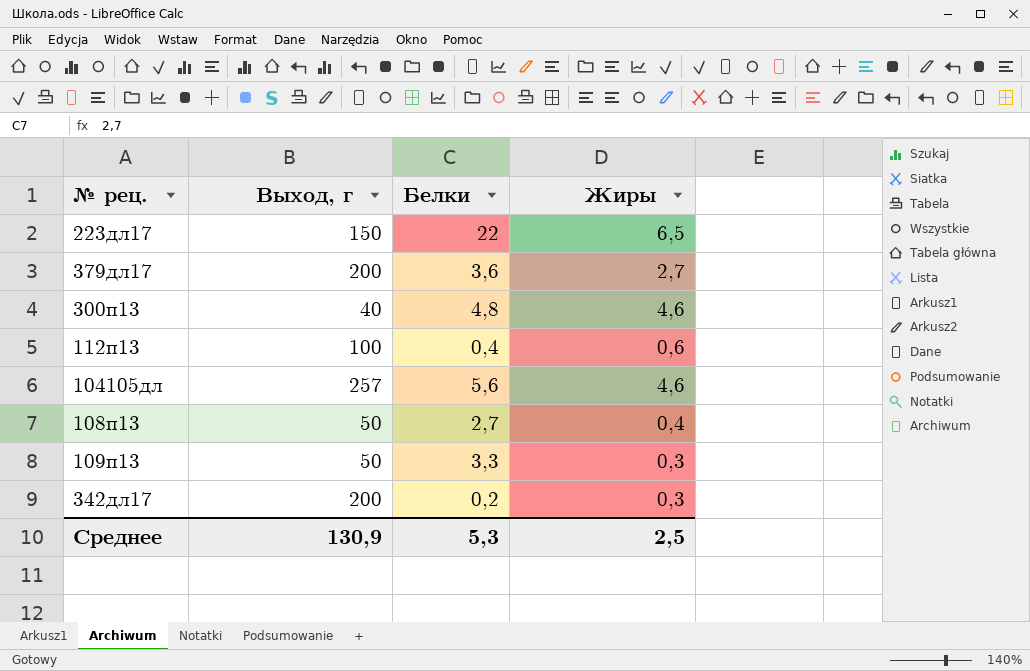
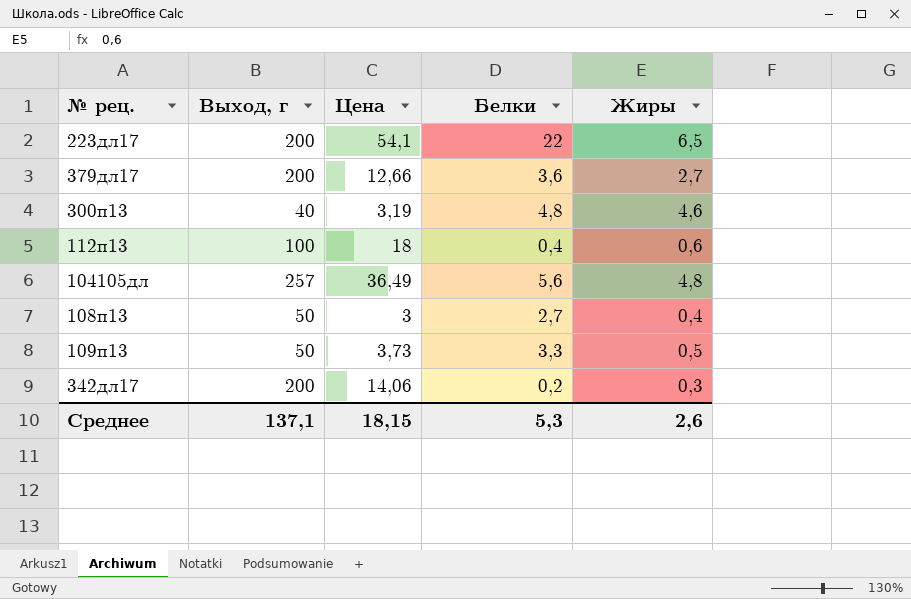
column Цена | position: none -> 3
223дл17 | Выход, г: 150 -> 200
104105дл | Жиры: 4,6 -> 4,8
109п13 | Жиры: 0,3 -> 0,5
Среднее | Выход, г: 130,9 -> 137,1
Среднее | Жиры: 2,5 -> 2,6

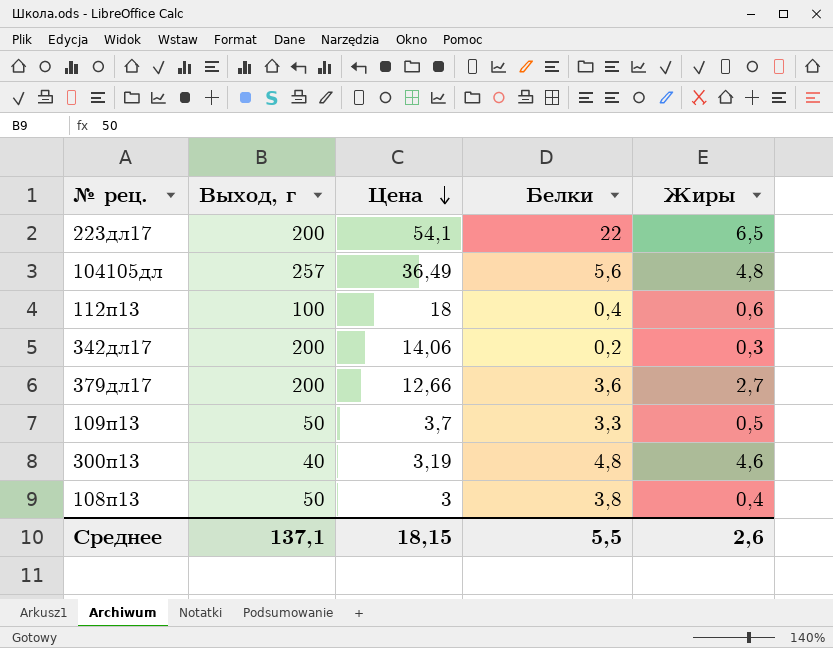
row order: none -> Цена descending
109п13 | Цена: 3,73 -> 3,7
108п13 | Белки: 2,7 -> 3,8
Среднее | Белки: 5,3 -> 5,5

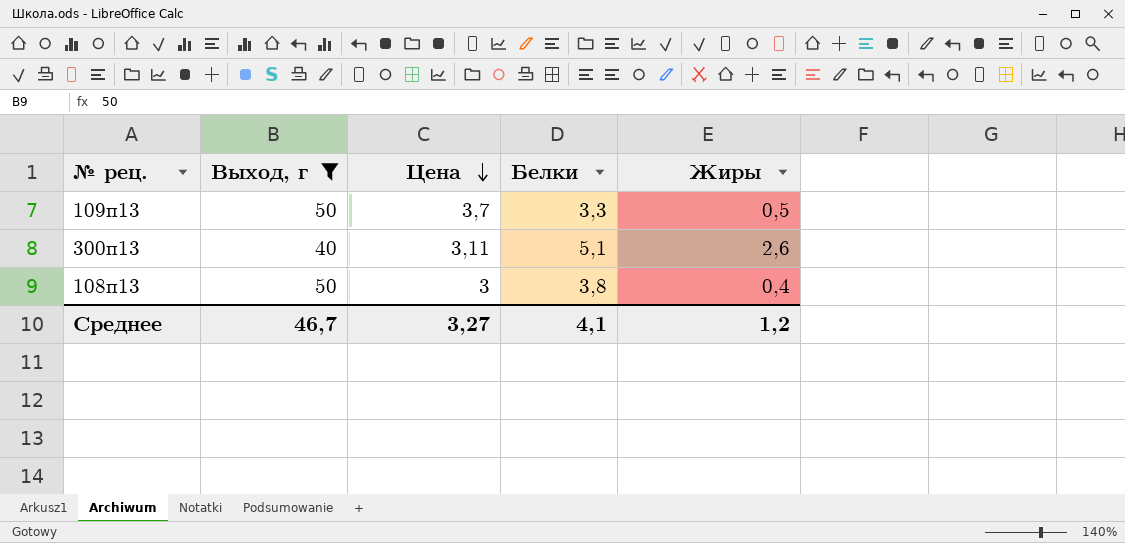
filter: none -> Выход, г <= 50
300п13 | Цена: 3,19 -> 3,11
300п13 | Белки: 4,8 -> 5,1
300п13 | Жиры: 4,6 -> 2,6
Среднее | Выход, г: 137,1 -> 46,7
Среднее | Цена: 18,15 -> 3,27
Среднее | Белки: 5,5 -> 4,1
Среднее | Жиры: 2,6 -> 1,2

